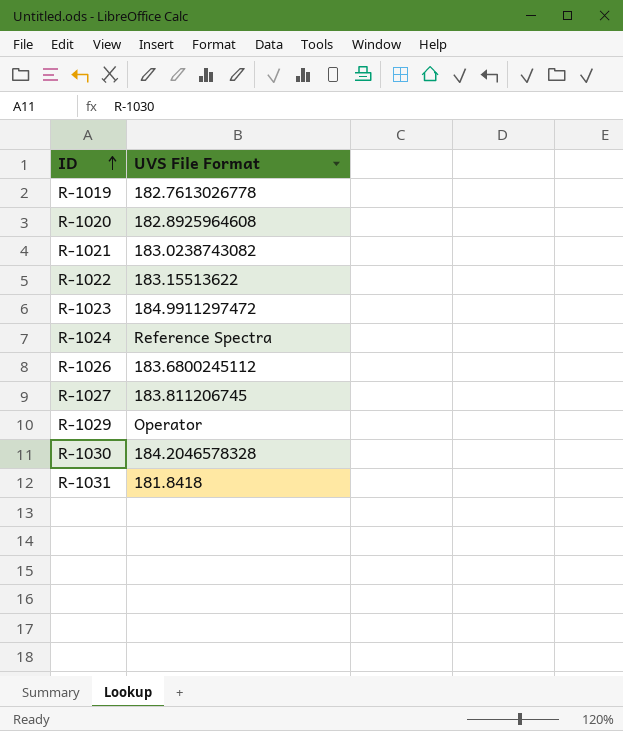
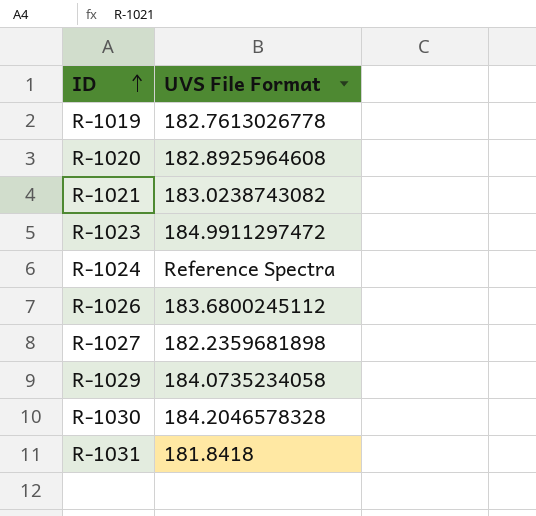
row R-1022: 183.15513622 -> none
R-1027 | UVS File Format: 183.811206745 -> 182.2359681898
R-1029 | UVS File Format: Operator -> 184.0735234058

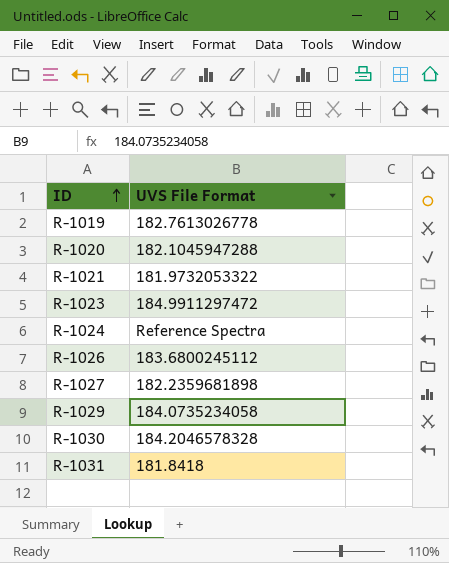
R-1020 | UVS File Format: 182.8925964608 -> 182.1045947288
R-1021 | UVS File Format: 183.0238743082 -> 181.9732053322

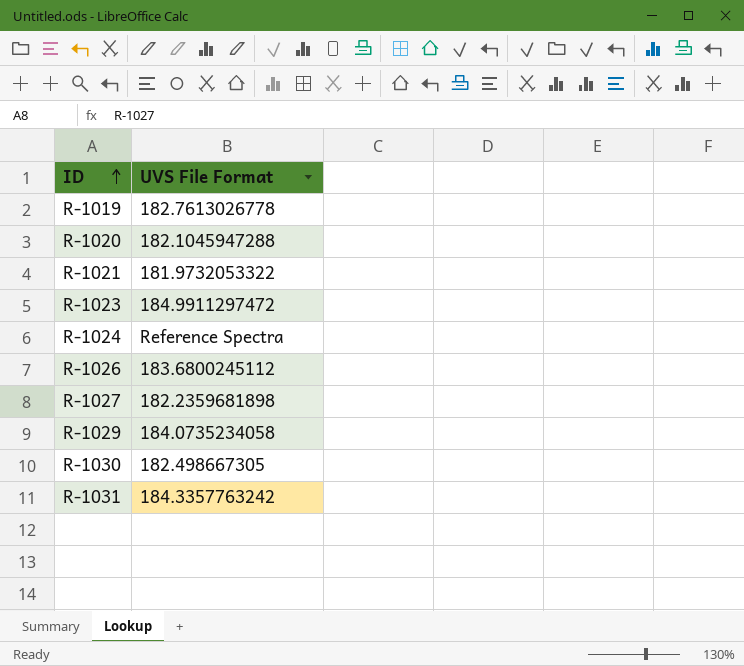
R-1030 | UVS File Format: 184.2046578328 -> 182.498667305
R-1031 | UVS File Format: 181.8418 -> 184.3357763242

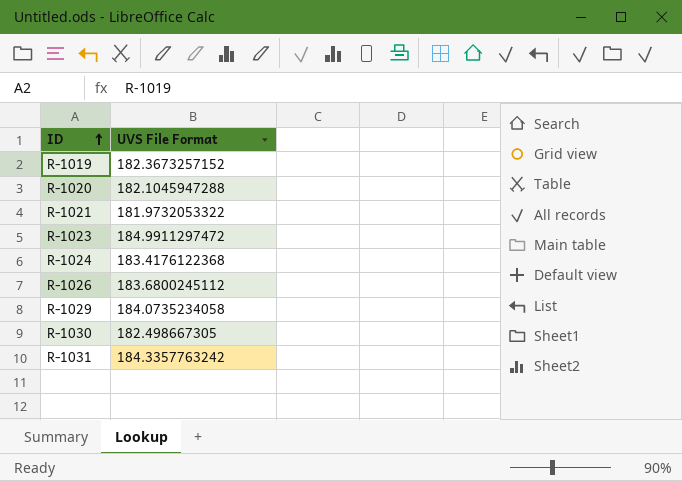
row R-1027: 182.2359681898 -> none
R-1019 | UVS File Format: 182.7613026778 -> 182.3673257152
R-1024 | UVS File Format: Reference Spectra -> 183.4176122368

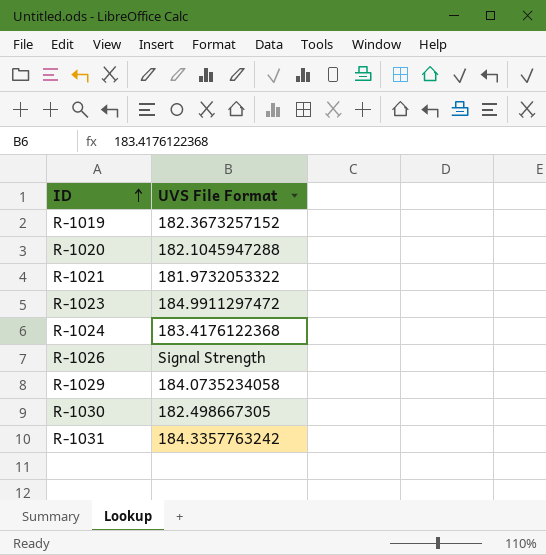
R-1026 | UVS File Format: 183.6800245112 -> Signal Strength

